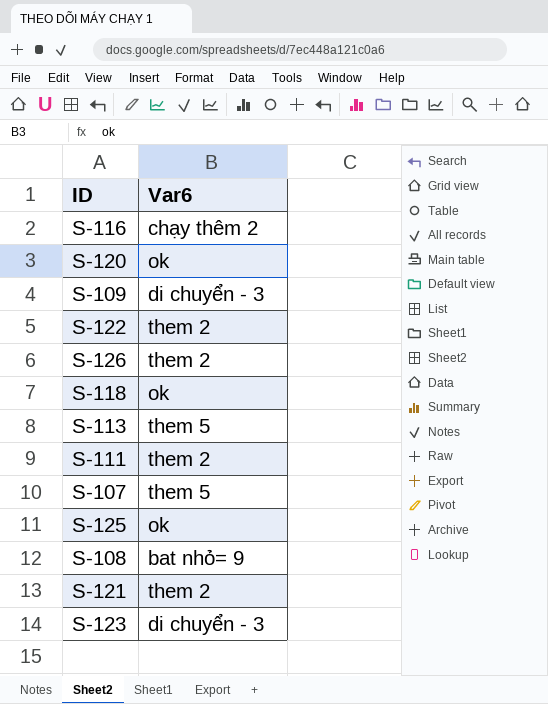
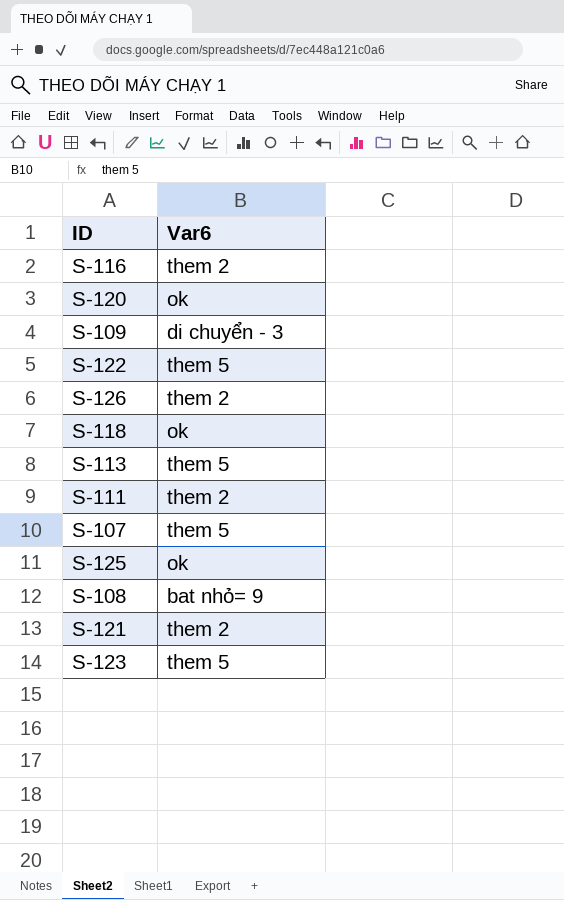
S-116 | Var6: chạy thêm 2 -> them 2
S-122 | Var6: them 2 -> them 5
S-123 | Var6: di chuyển - 3 -> them 5

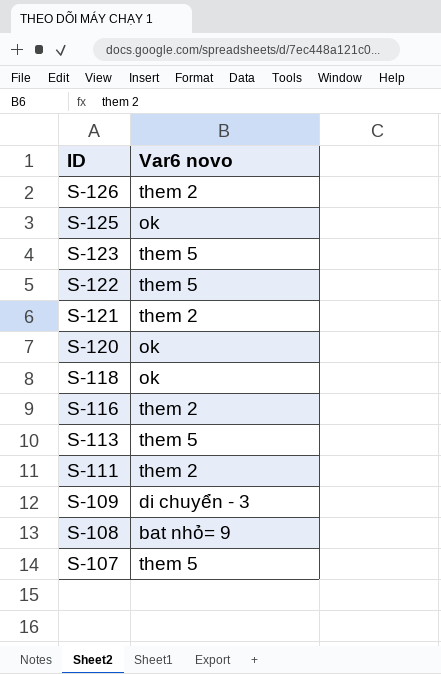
row order: none -> ID descending
column name: Var6 -> Var6 novo

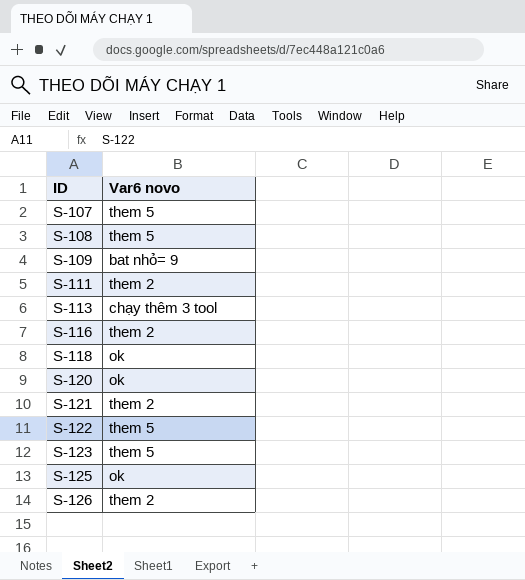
row order: ID descending -> ID ascending
S-108 | Var6 novo: bat nhỏ= 9 -> them 5
S-109 | Var6 novo: di chuyển - 3 -> bat nhỏ= 9
S-113 | Var6 novo: them 5 -> chạy thêm 3 tool

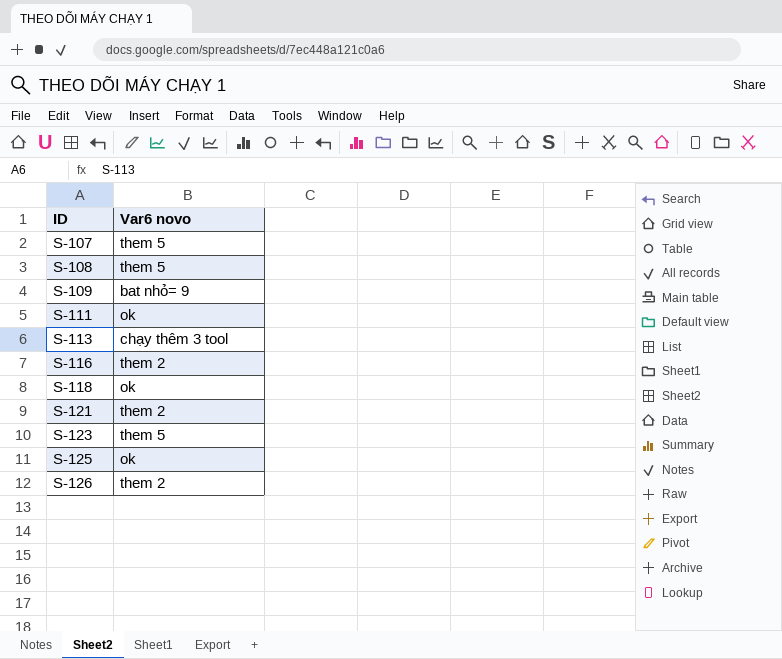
row S-120: ok -> none
row S-122: them 5 -> none
S-111 | Var6 novo: them 2 -> ok

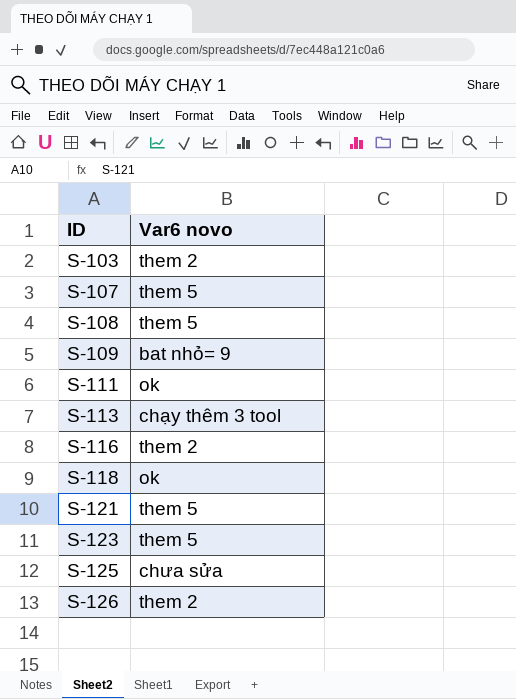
row S-103: none -> them 2
S-121 | Var6 novo: them 2 -> them 5
S-125 | Var6 novo: ok -> chưa sửa

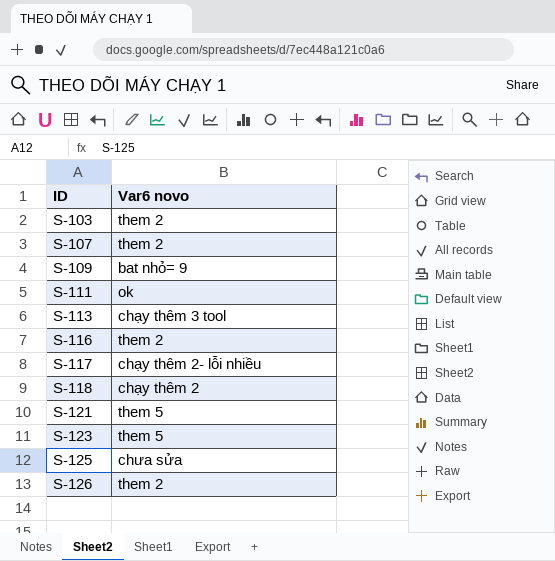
row S-108: them 5 -> none
S-107 | Var6 novo: them 5 -> them 2
row S-117: none -> chạy thêm 2- lỗi nhiều
S-118 | Var6 novo: ok -> chạy thêm 2

